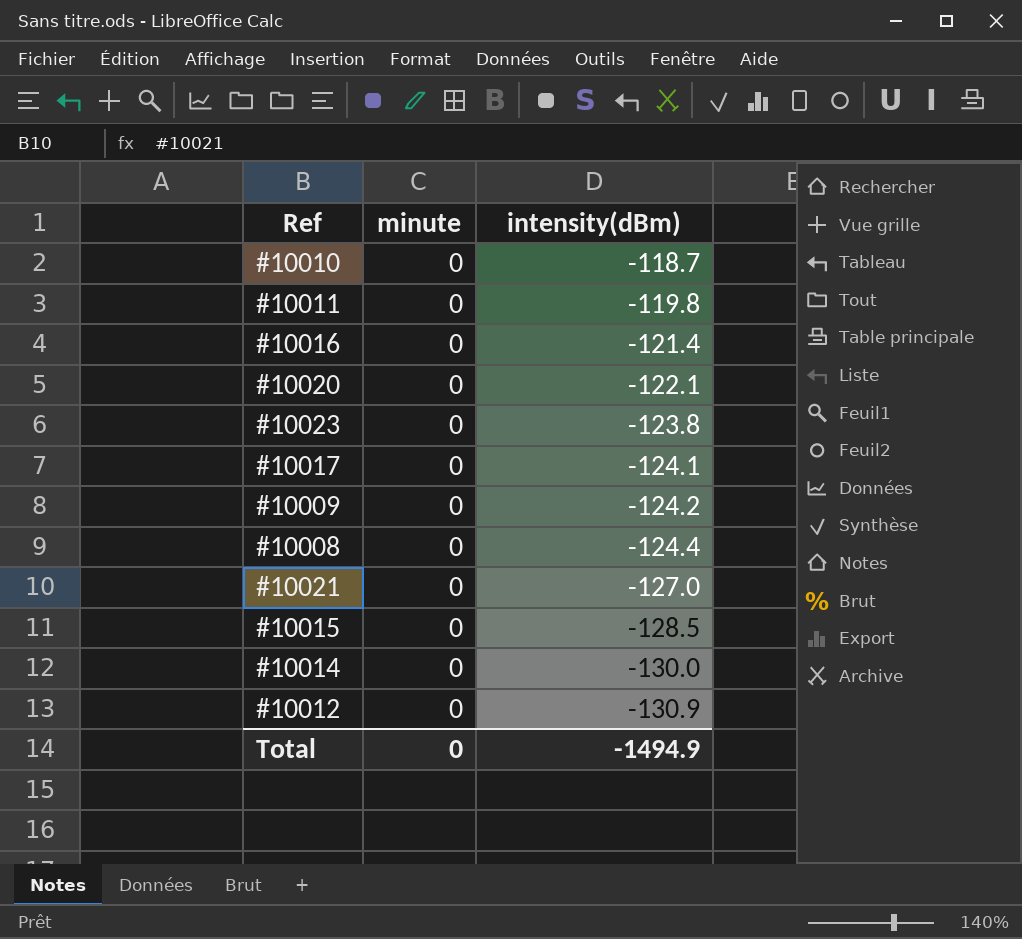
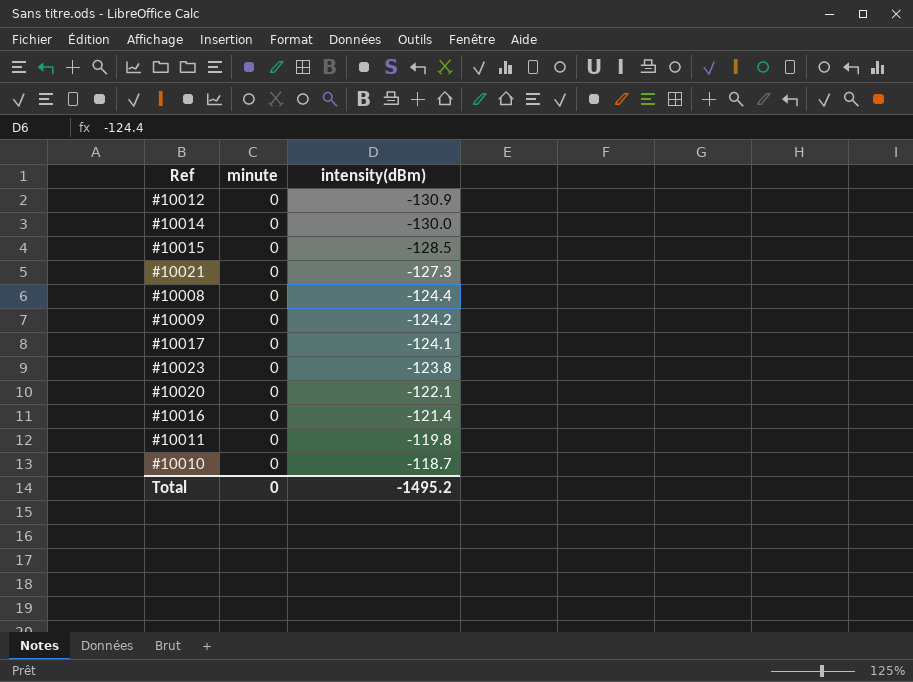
row order: intensity(dBm) descending -> intensity(dBm) ascending
#10021 | intensity(dBm): -127.0 -> -127.3
Total | intensity(dBm): -1494.9 -> -1495.2

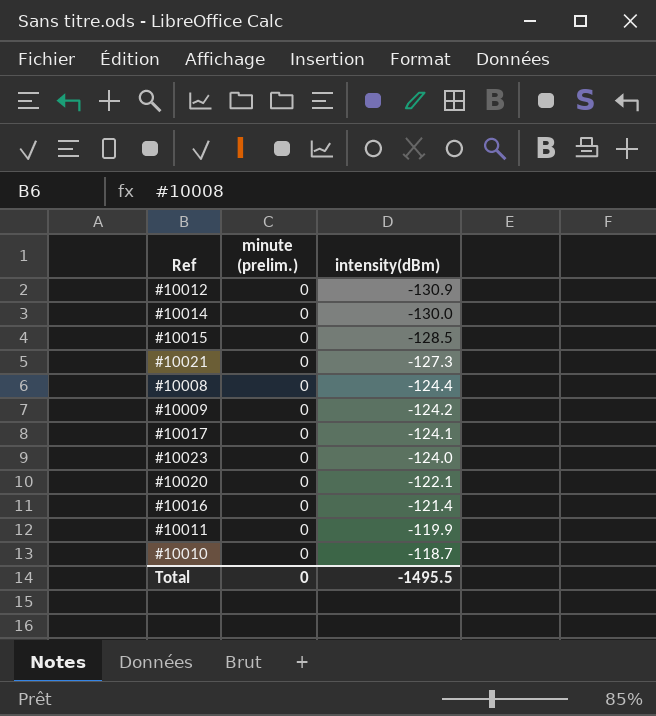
column name: minute -> minute (prelim.)
#10023 | intensity(dBm): -123.8 -> -124.0
#10011 | intensity(dBm): -119.8 -> -119.9
Total | intensity(dBm): -1495.2 -> -1495.5

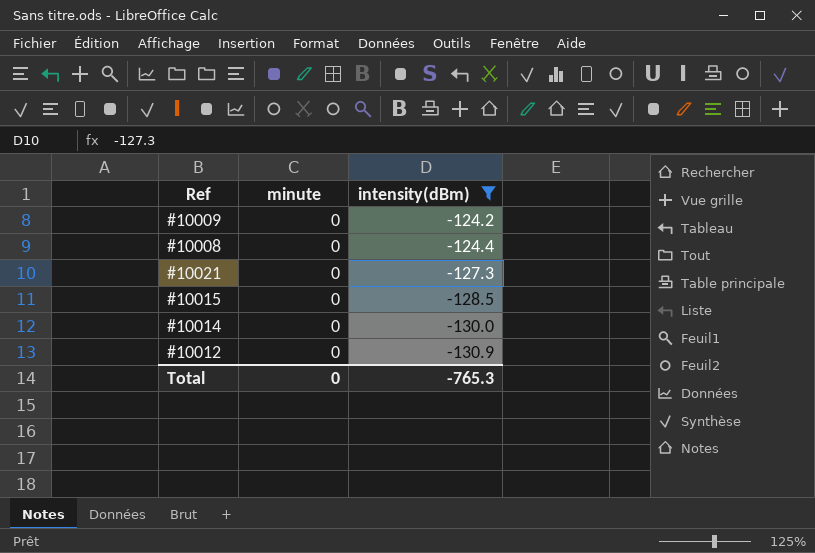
filter: none -> intensity(dBm) <= -124.2
row order: intensity(dBm) ascending -> intensity(dBm) descending
column name: minute (prelim.) -> minute
Total | intensity(dBm): -1495.5 -> -765.3

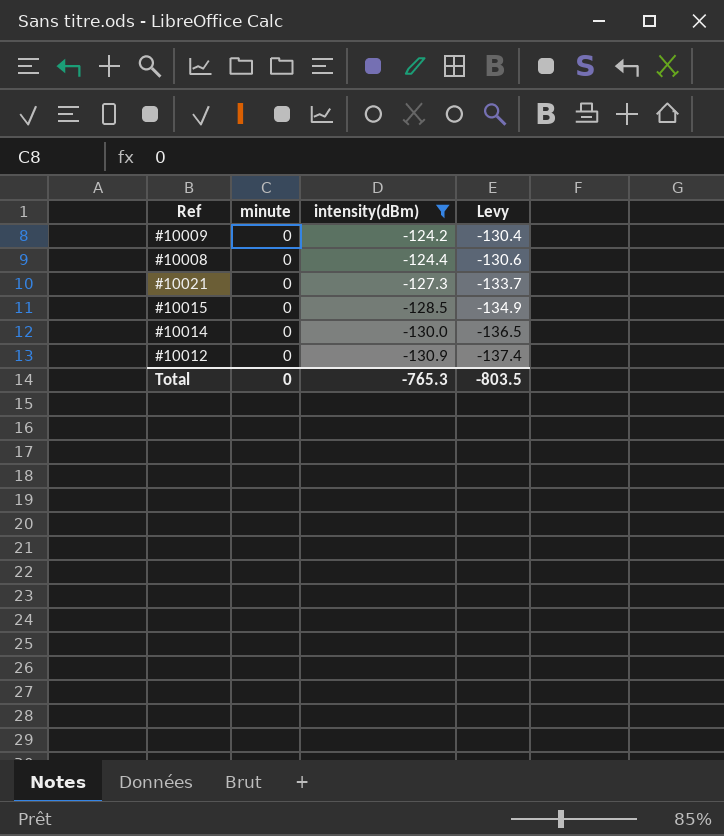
column Levy | formula: none -> [intensity(dBm)] * 1.05

